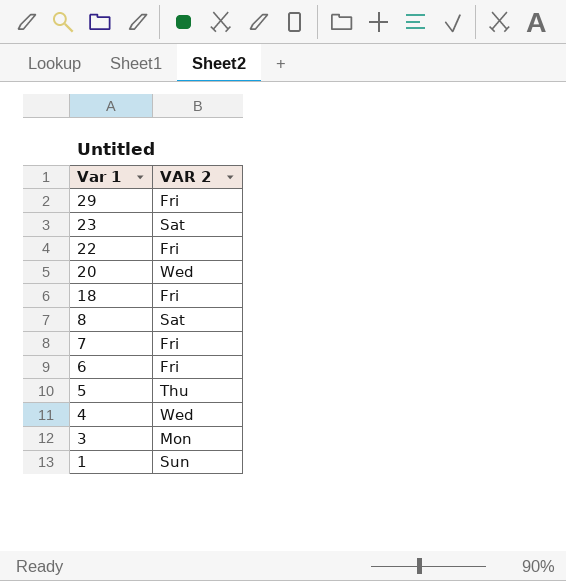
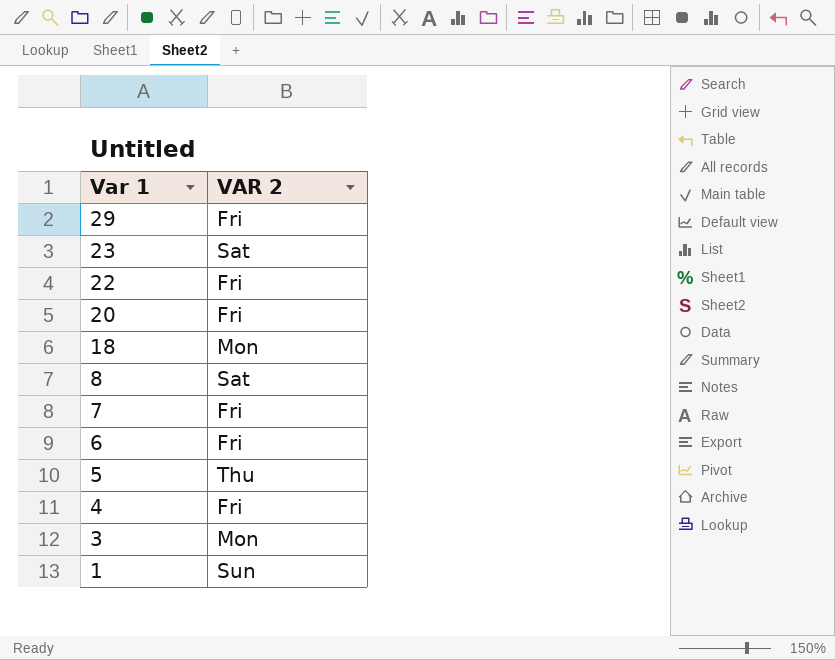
20 | VAR 2: Wed -> Fri
18 | VAR 2: Fri -> Mon
4 | VAR 2: Wed -> Fri

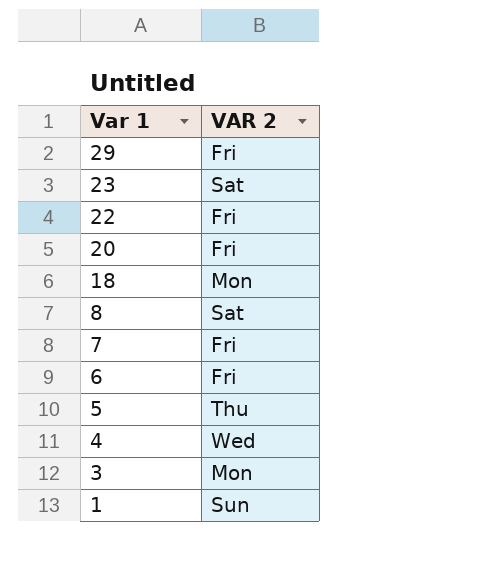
4 | VAR 2: Fri -> Wed

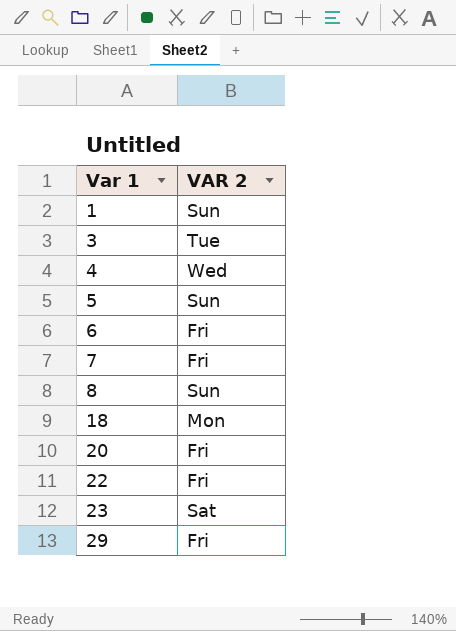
row order: Var 1 descending -> Var 1 ascending
3 | VAR 2: Mon -> Tue
5 | VAR 2: Thu -> Sun
8 | VAR 2: Sat -> Sun

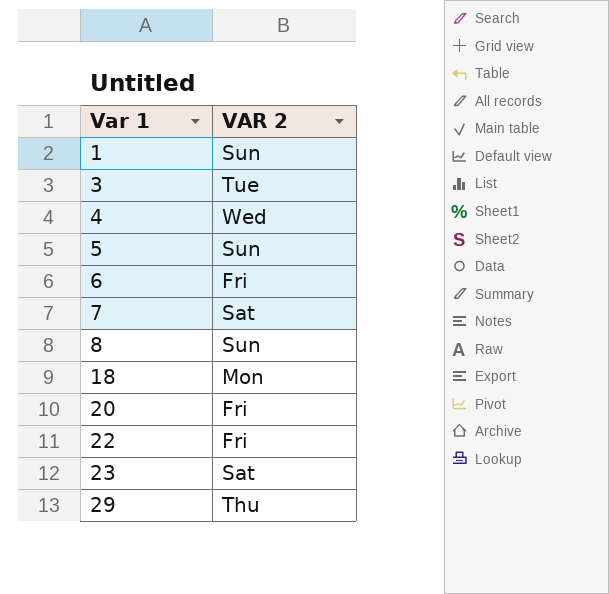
7 | VAR 2: Fri -> Sat
29 | VAR 2: Fri -> Thu

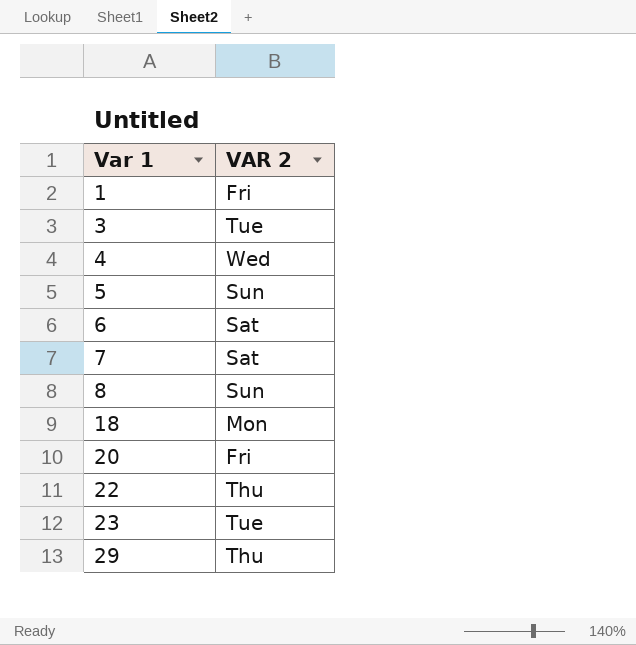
1 | VAR 2: Sun -> Fri
6 | VAR 2: Fri -> Sat
22 | VAR 2: Fri -> Thu
23 | VAR 2: Sat -> Tue

